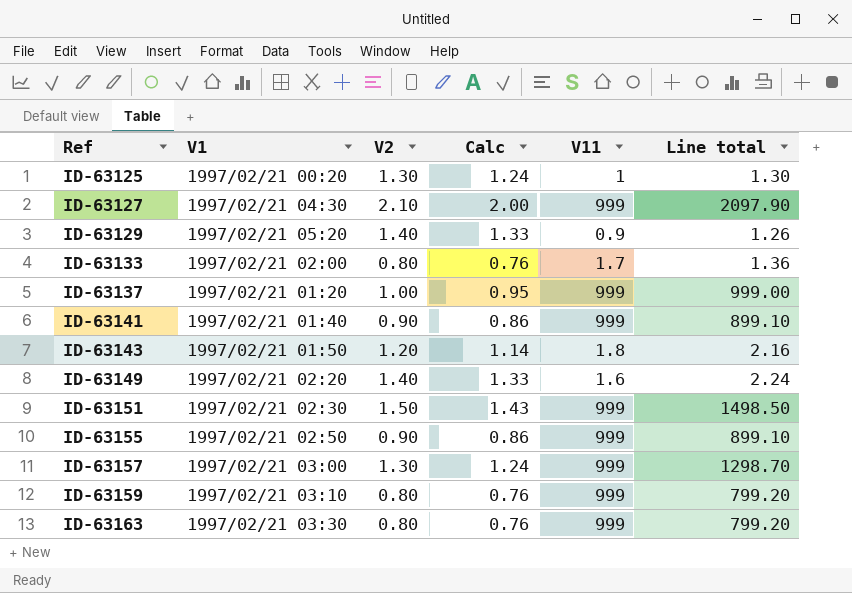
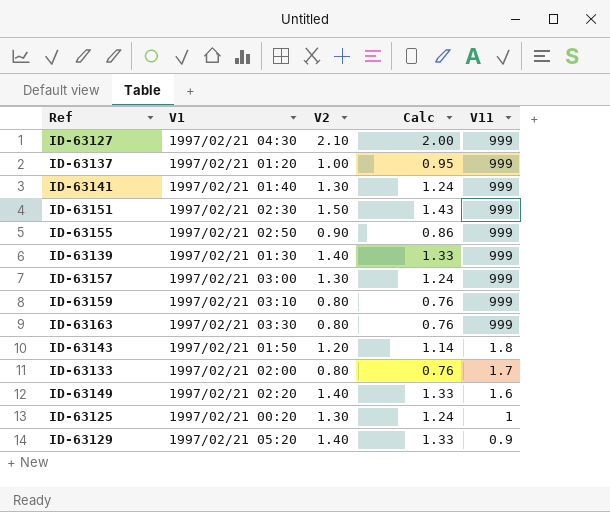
row order: Ref ascending -> V11 descending
column Line total | formula: [V2] * [V11] -> none
ID-63141 | V2: 0.90 -> 1.30
ID-63141 | Calc: 0.86 -> 1.24
row ID-63139: none -> 1997/02/21 01:30 | 1.40 | 1.33 | 999

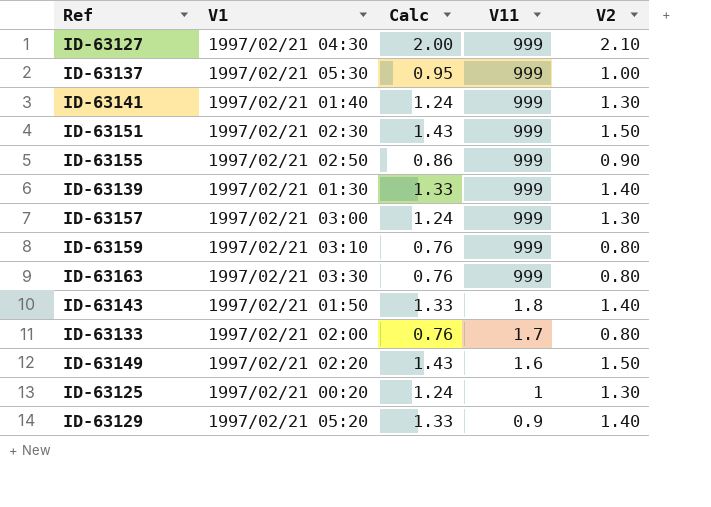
column V2 | position: 3 -> 5
ID-63137 | V1: 1997/02/21 01:20 -> 1997/02/21 05:30
ID-63143 | Calc: 1.14 -> 1.33
ID-63143 | V2: 1.20 -> 1.40
ID-63149 | Calc: 1.33 -> 1.43
ID-63149 | V2: 1.40 -> 1.50

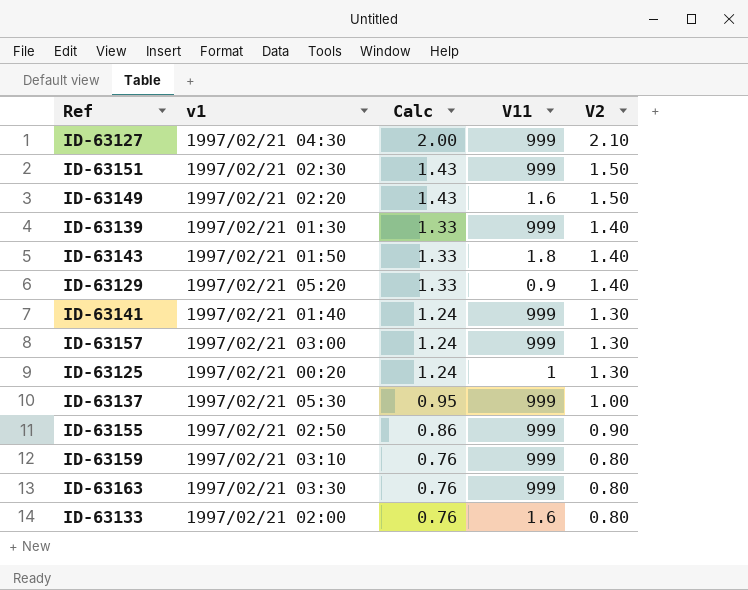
row order: V11 descending -> Calc descending
column name: V1 -> v1
ID-63133 | V11: 1.7 -> 1.6

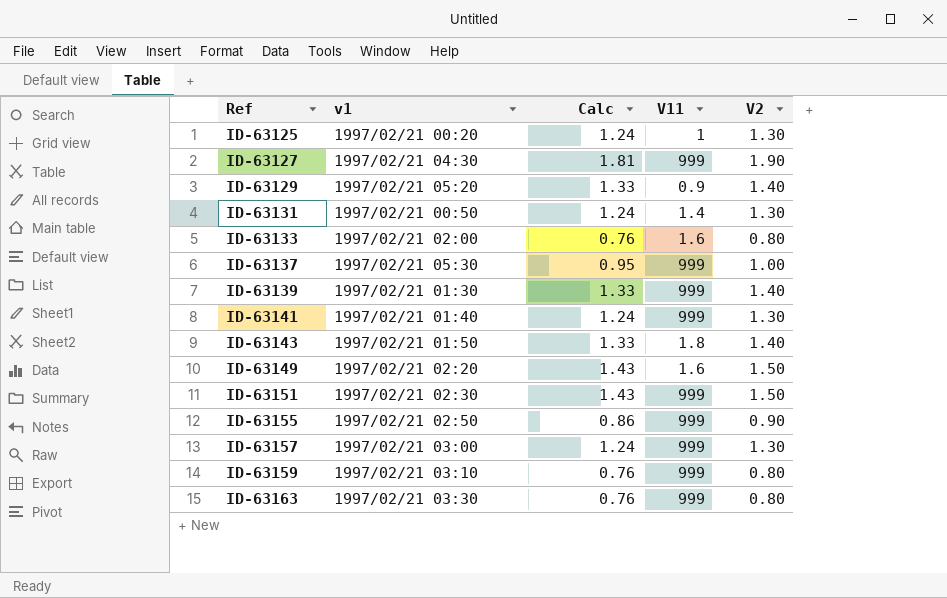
row order: Calc descending -> Ref ascending
ID-63127 | Calc: 2.00 -> 1.81
ID-63127 | V2: 2.10 -> 1.90
row ID-63131: none -> 1997/02/21 00:50 | 1.24 | 1.4 | 1.30

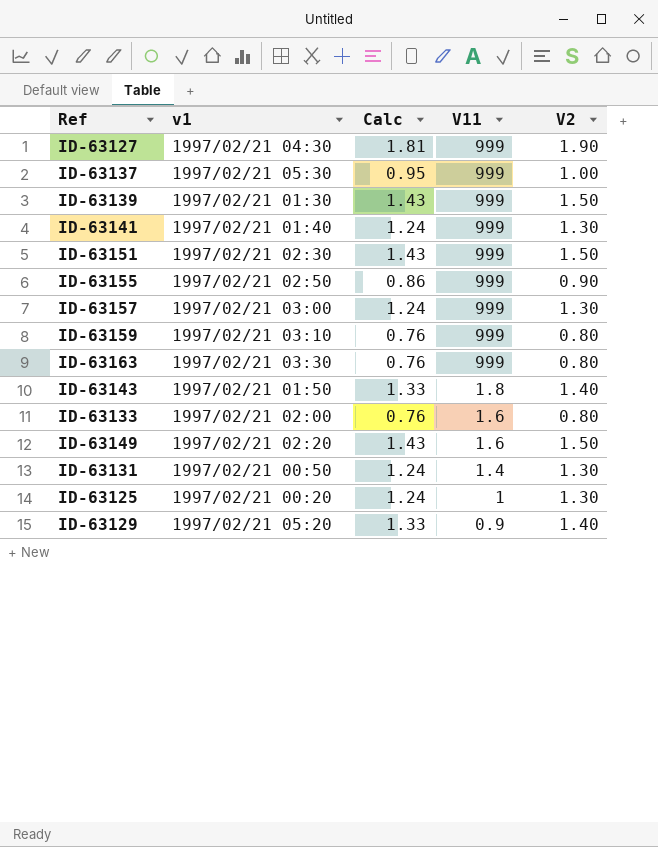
row order: Ref ascending -> V11 descending
ID-63139 | Calc: 1.33 -> 1.43
ID-63139 | V2: 1.40 -> 1.50

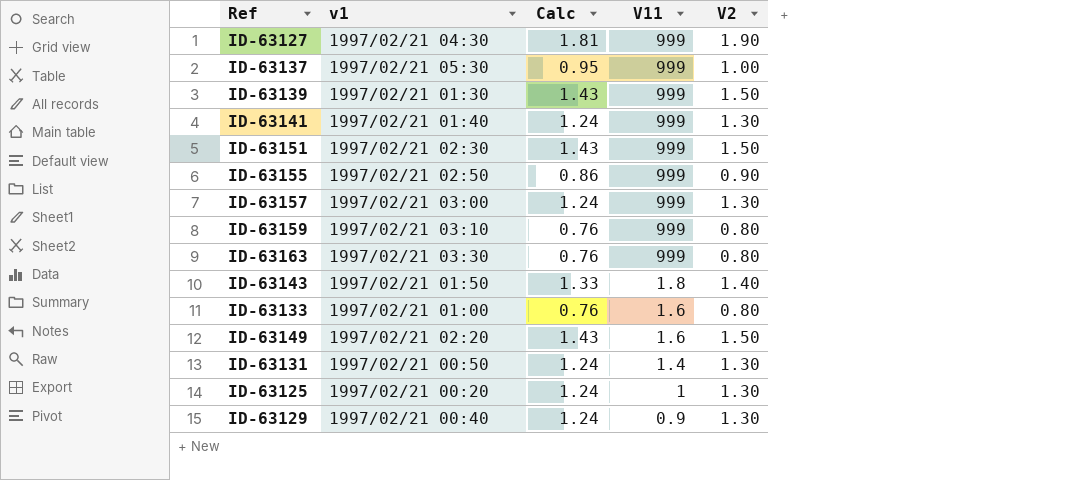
ID-63133 | v1: 1997/02/21 02:00 -> 1997/02/21 01:00
ID-63129 | v1: 1997/02/21 05:20 -> 1997/02/21 00:40
ID-63129 | Calc: 1.33 -> 1.24
ID-63129 | V2: 1.40 -> 1.30

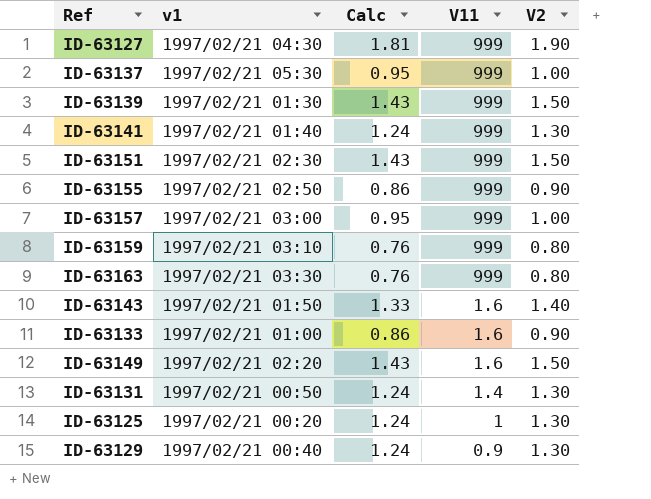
ID-63157 | Calc: 1.24 -> 0.95
ID-63157 | V2: 1.30 -> 1.00
ID-63143 | V11: 1.8 -> 1.6
ID-63133 | Calc: 0.76 -> 0.86
ID-63133 | V2: 0.80 -> 0.90

